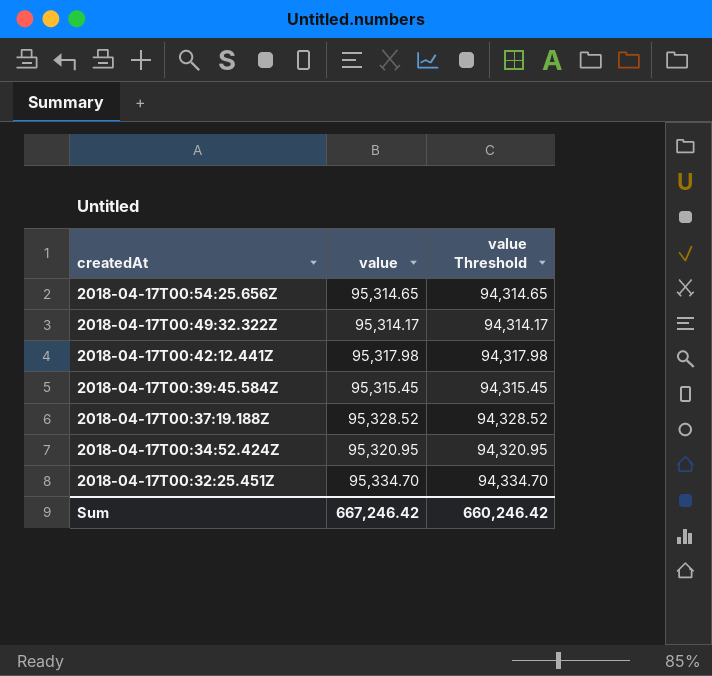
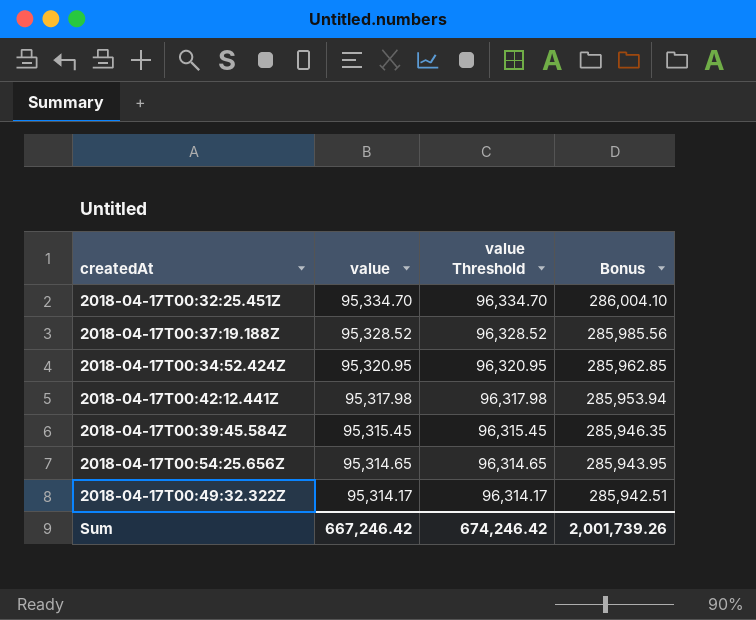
row order: createdAt descending -> value descending
column value Threshold | formula: [value] - 1000 -> [value] + 1000
column Bonus | formula: none -> [value] * 3
Sum | value Threshold: 660,246.42 -> 674,246.42

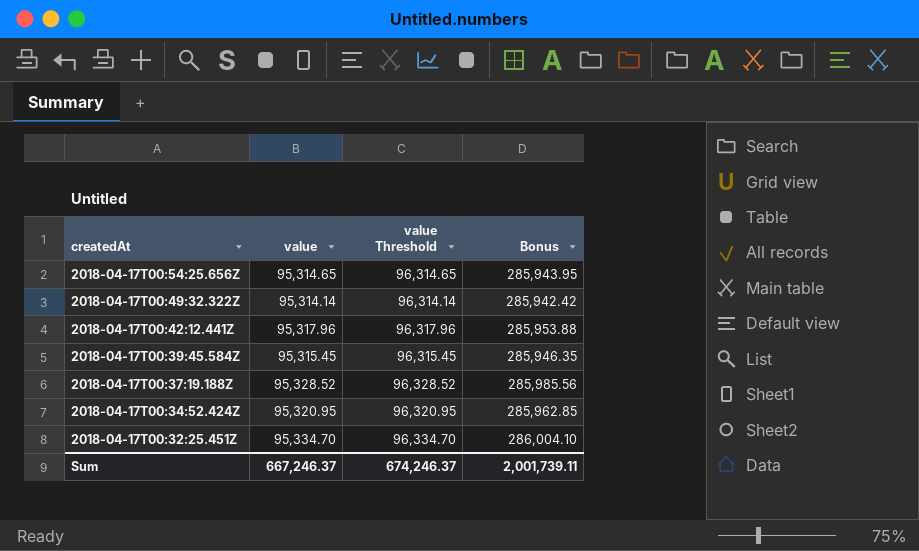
row order: value descending -> createdAt descending
2018-04-17T00:49:32.322Z | value: 95,314.17 -> 95,314.14
2018-04-17T00:49:32.322Z | value Threshold: 96,314.17 -> 96,314.14
2018-04-17T00:49:32.322Z | Bonus: 285,942.51 -> 285,942.42
2018-04-17T00:42:12.441Z | value: 95,317.98 -> 95,317.96
2018-04-17T00:42:12.441Z | value Threshold: 96,317.98 -> 96,317.96
2018-04-17T00:42:12.441Z | Bonus: 285,953.94 -> 285,953.88
Sum | value: 667,246.42 -> 667,246.37
Sum | value Threshold: 674,246.42 -> 674,246.37
Sum | Bonus: 2,001,739.26 -> 2,001,739.11

